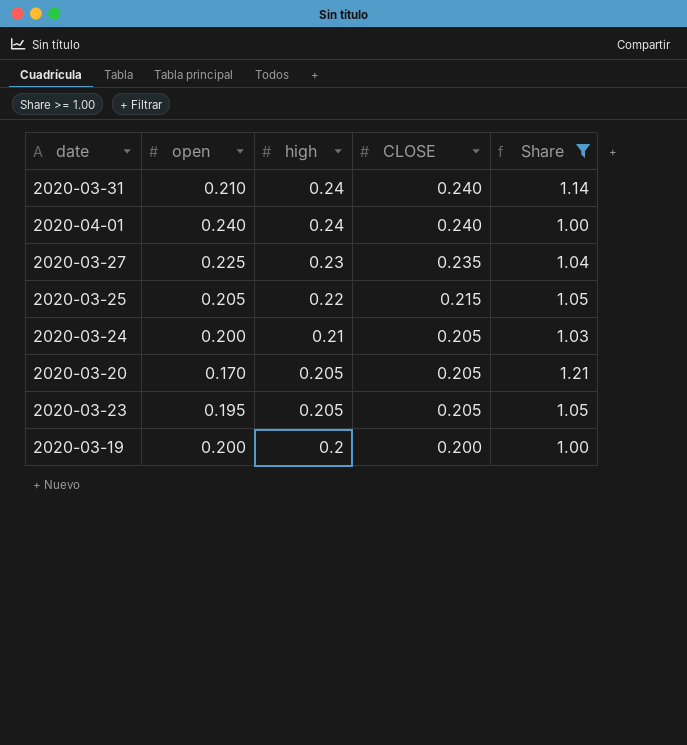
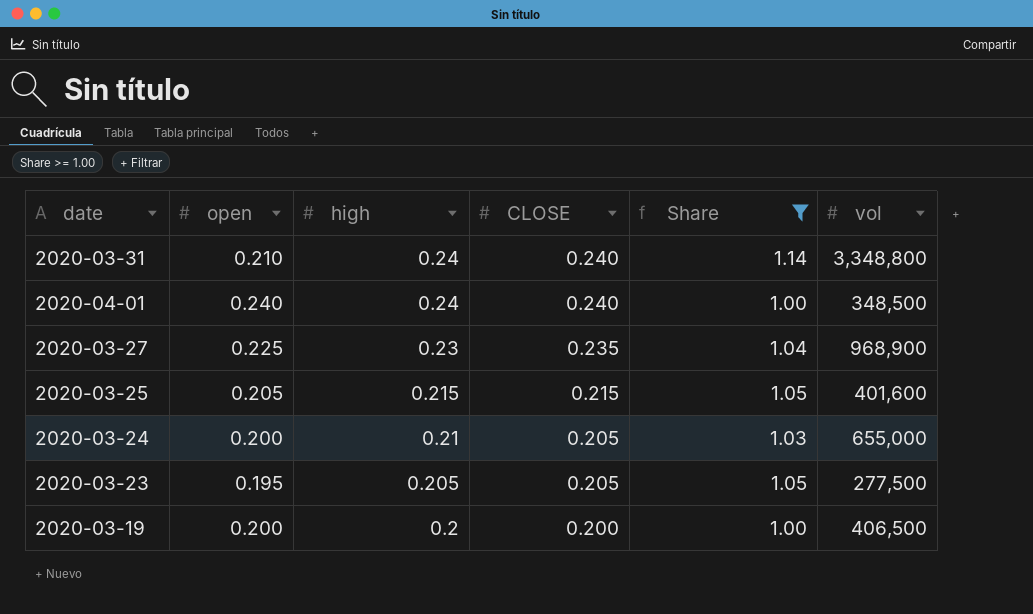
column vol | position: none -> 6
row 2020-03-20: 0.170 | 0.205 | 0.205 | 1.21 -> none
2020-03-25 | high: 0.22 -> 0.215

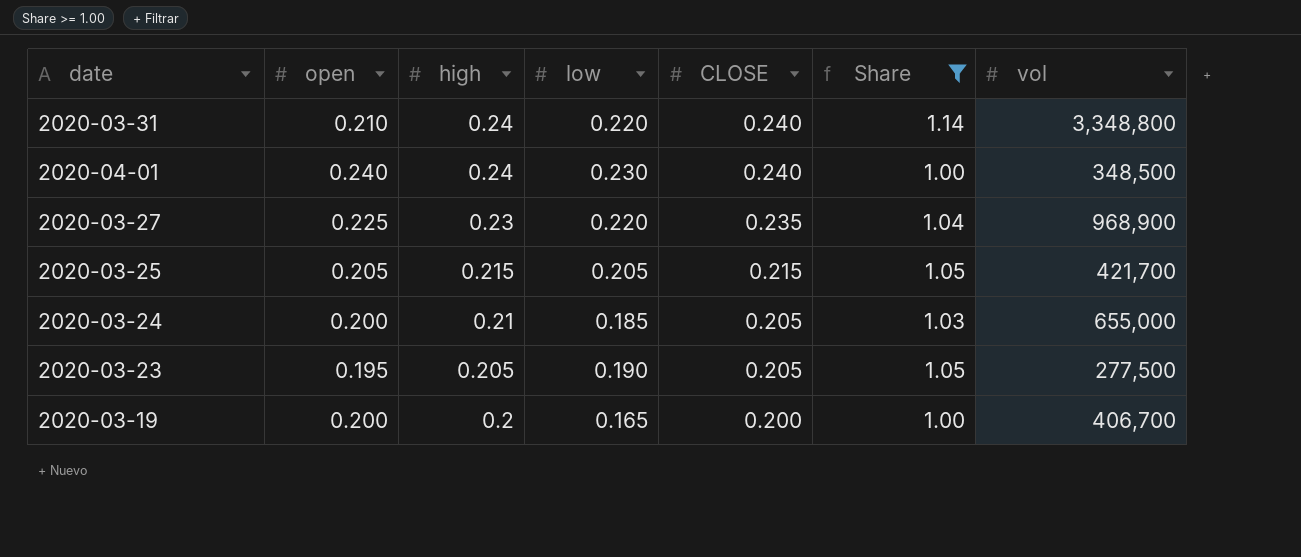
column low | position: none -> 4
2020-03-25 | vol: 401,600 -> 421,700
2020-03-19 | vol: 406,500 -> 406,700

